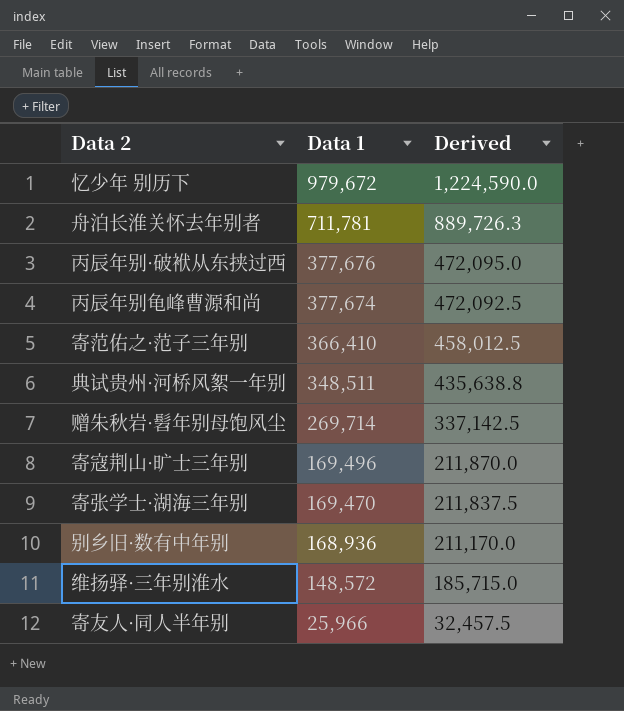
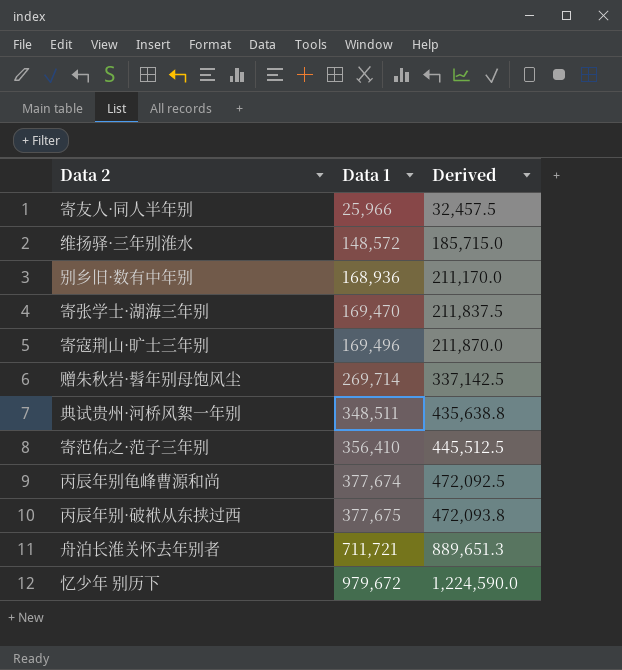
row order: Data 1 descending -> Data 1 ascending
寄范佑之·范子三年别 | Data 1: 366,410 -> 356,410
寄范佑之·范子三年别 | Derived: 458,012.5 -> 445,512.5
丙辰年别·破袱从东挟过西 | Data 1: 377,676 -> 377,675
丙辰年别·破袱从东挟过西 | Derived: 472,095.0 -> 472,093.8
舟泊长淮关怀去年别者 | Data 1: 711,781 -> 711,721
舟泊长淮关怀去年别者 | Derived: 889,726.3 -> 889,651.3

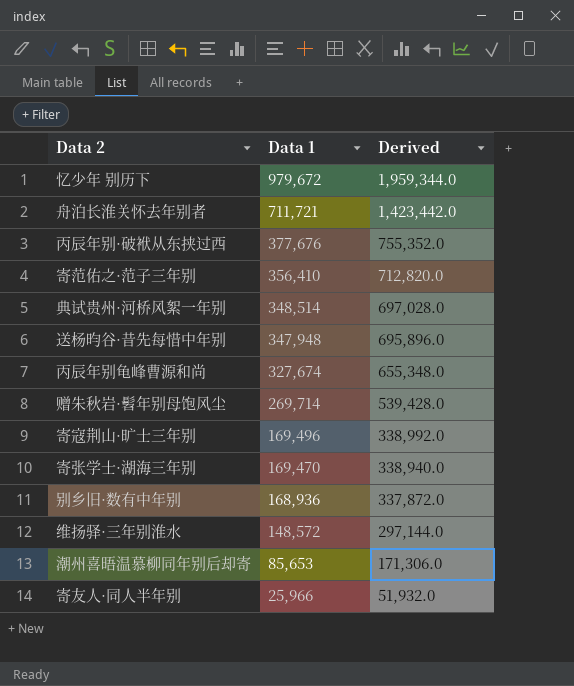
row order: Data 1 ascending -> Data 1 descending
column Derived | formula: [Data 1] * 1.25 -> [Data 1] * 2
丙辰年别·破袱从东挟过西 | Data 1: 377,675 -> 377,676
典试贵州·河桥风絮一年别 | Data 1: 348,511 -> 348,514
row 送杨昀谷·昔先每惜中年别: none -> 347,948 | 695,896.0
丙辰年别龟峰曹源和尚 | Data 1: 377,674 -> 327,674
row 潮州喜晤温慕柳同年别后却寄: none -> 85,653 | 171,306.0

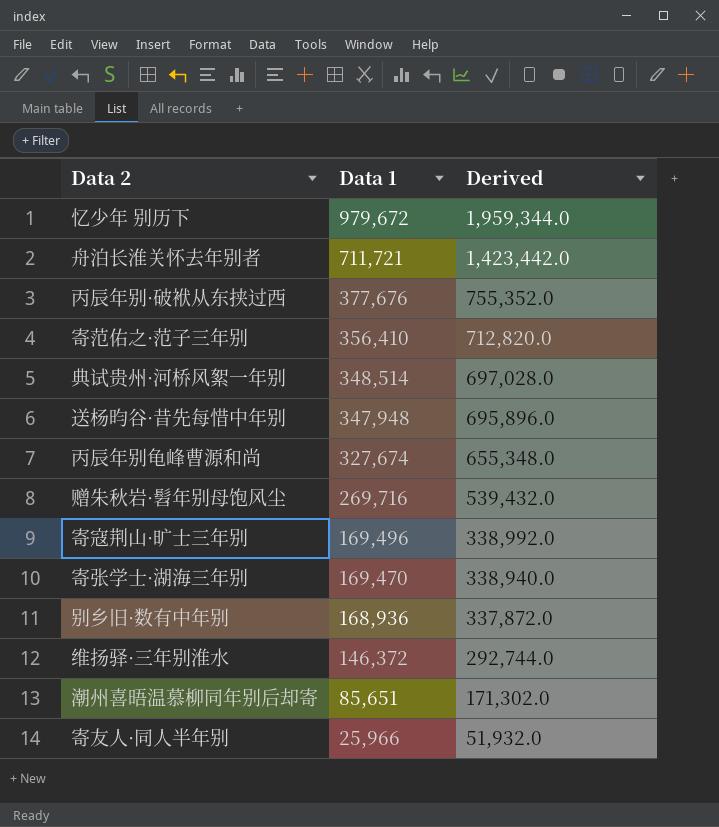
赠朱秋岩·髫年别母饱风尘 | Data 1: 269,714 -> 269,716
赠朱秋岩·髫年别母饱风尘 | Derived: 539,428.0 -> 539,432.0
维扬驿·三年别淮水 | Data 1: 148,572 -> 146,372
维扬驿·三年别淮水 | Derived: 297,144.0 -> 292,744.0
潮州喜晤温慕柳同年别后却寄 | Data 1: 85,653 -> 85,651
潮州喜晤温慕柳同年别后却寄 | Derived: 171,306.0 -> 171,302.0

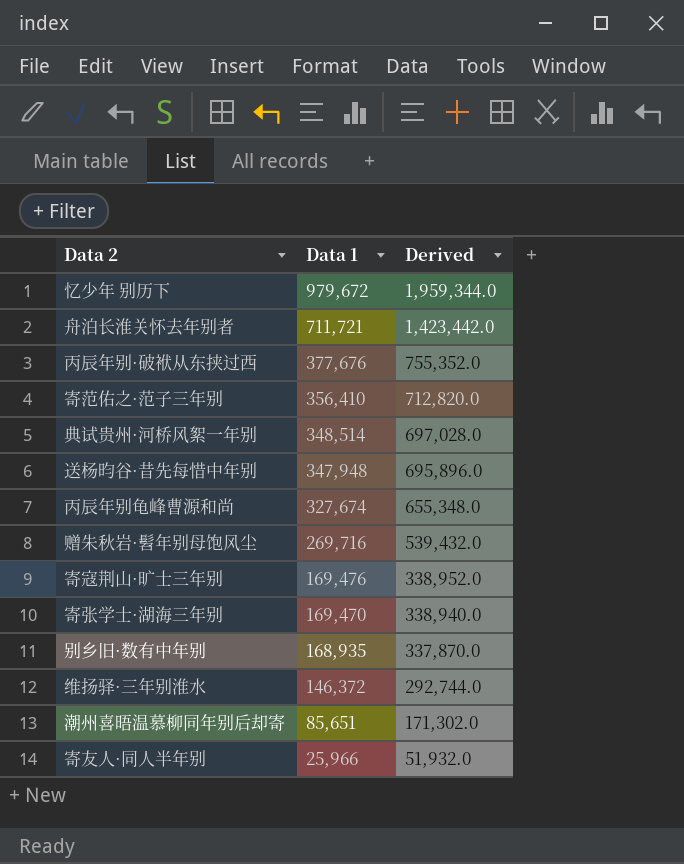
寄寇荆山·旷士三年别 | Data 1: 169,496 -> 169,476
寄寇荆山·旷士三年别 | Derived: 338,992.0 -> 338,952.0
别乡旧·数有中年别 | Data 1: 168,936 -> 168,935
别乡旧·数有中年别 | Derived: 337,872.0 -> 337,870.0

